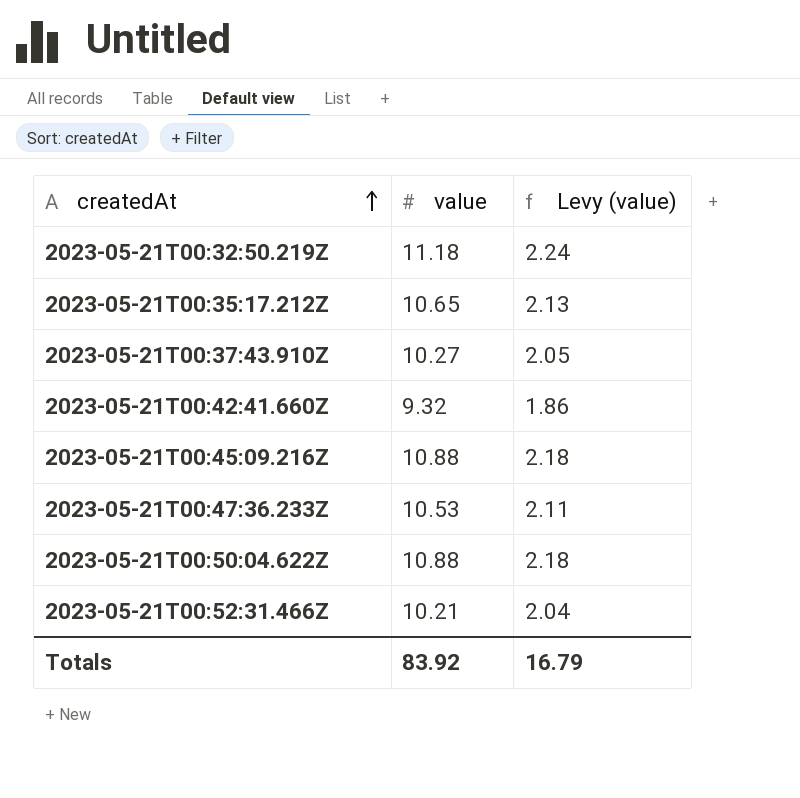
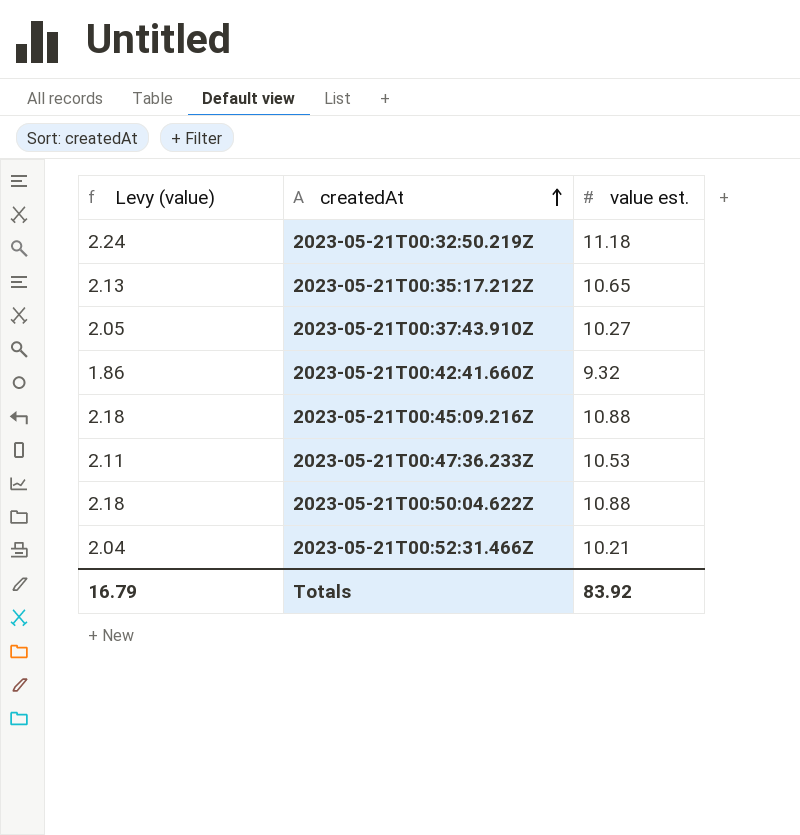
column Levy (value) | position: 3 -> 1
column name: value -> value est.

